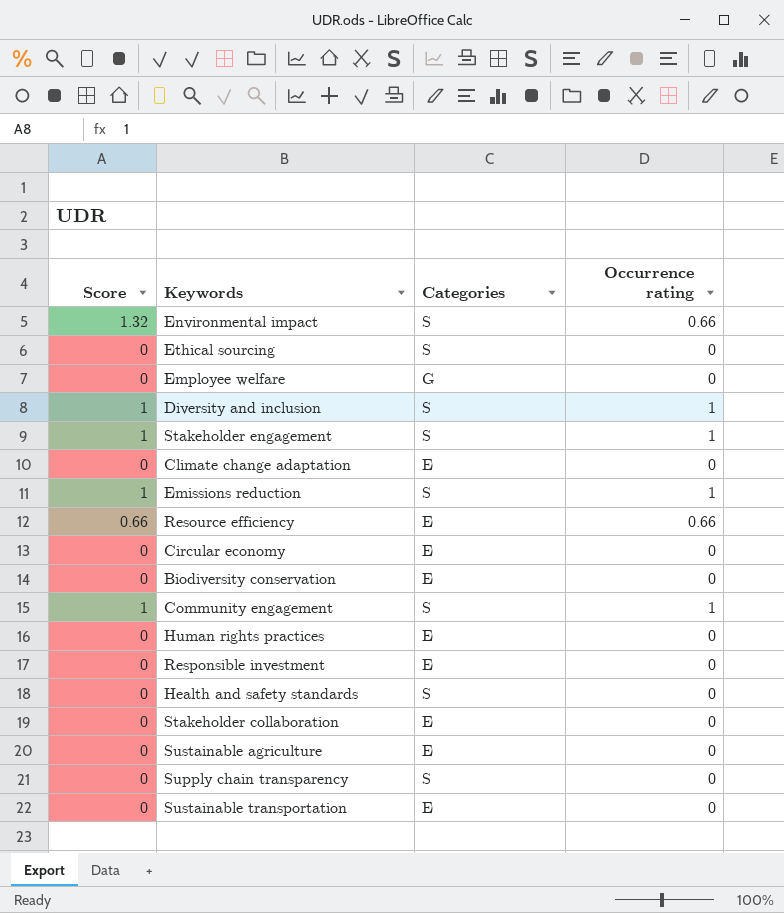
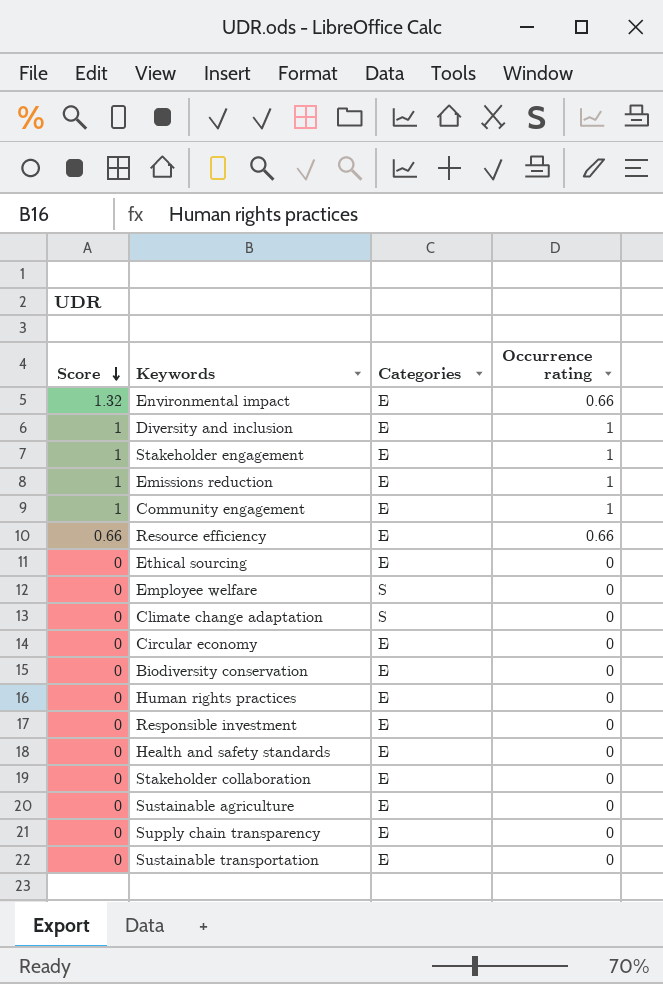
row order: none -> Score descending
Environmental impact | Categories: S -> E
Diversity and inclusion | Categories: S -> E
Stakeholder engagement | Categories: S -> E
Emissions reduction | Categories: S -> E
Community engagement | Categories: S -> E
Ethical sourcing | Categories: S -> E
Employee welfare | Categories: G -> S
Climate change adaptation | Categories: E -> S
Health and safety standards | Categories: S -> E
Supply chain transparency | Categories: S -> E

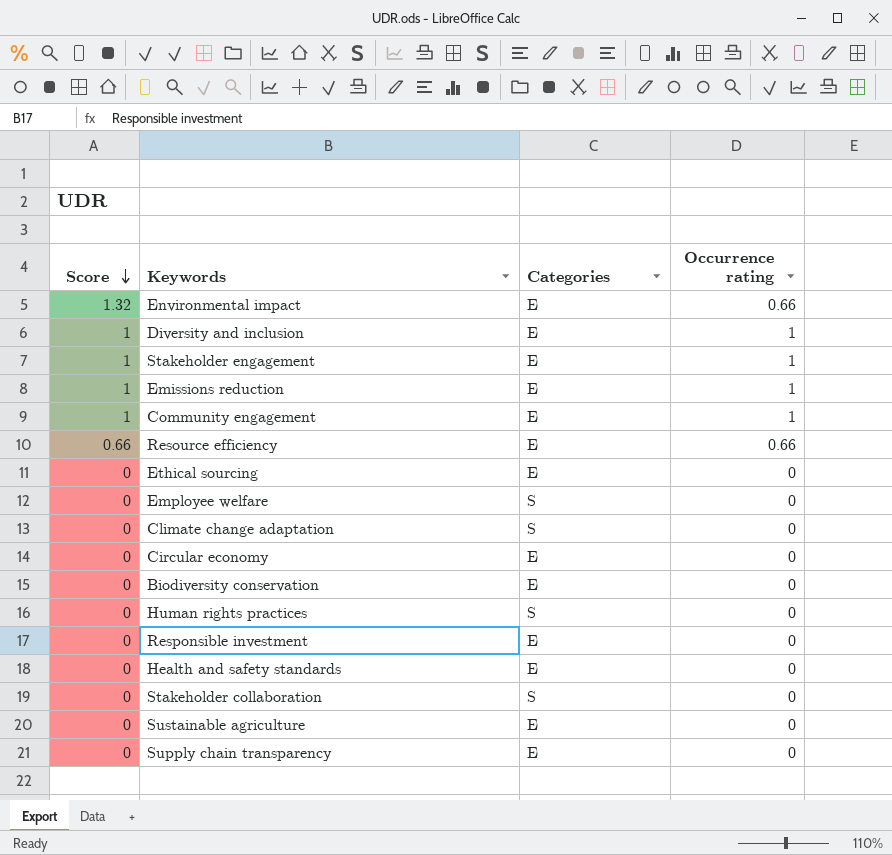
row Sustainable transportation: 0 | E | 0 -> none
Human rights practices | Categories: E -> S
Stakeholder collaboration | Categories: E -> S

